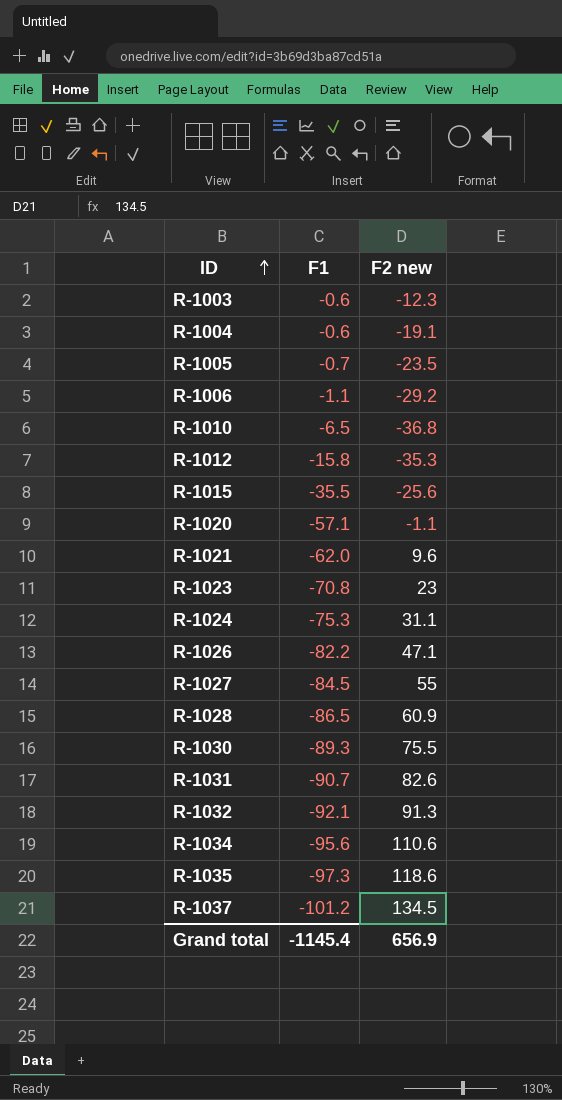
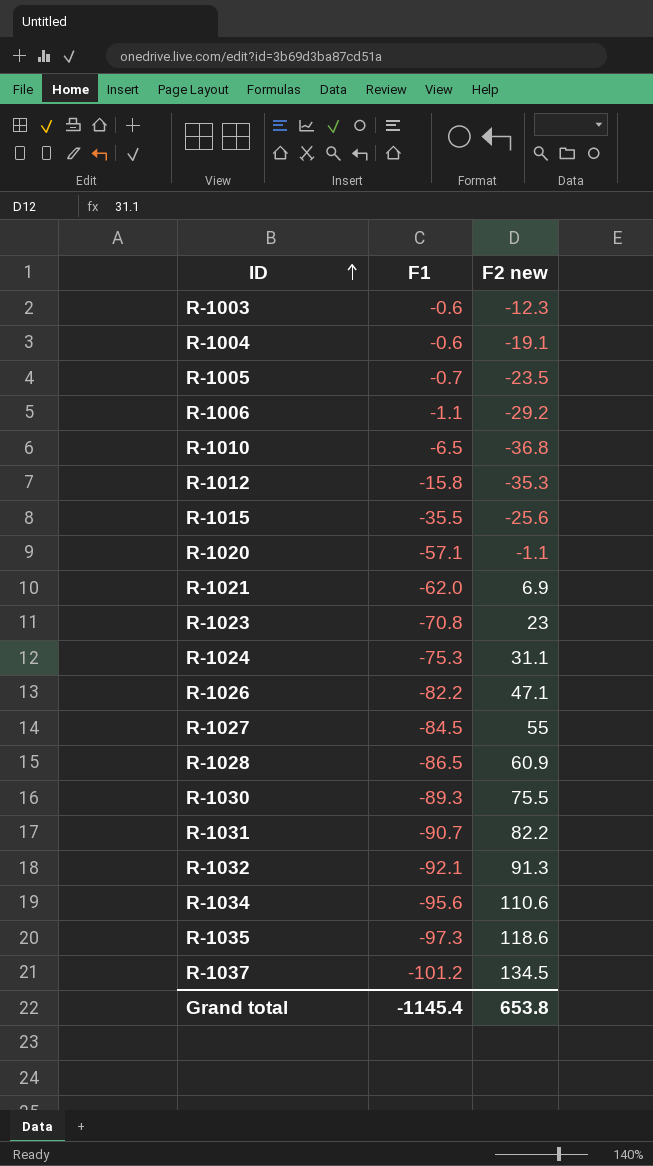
R-1021 | F2 new: 9.6 -> 6.9
R-1031 | F2 new: 82.6 -> 82.2
Grand total | F2 new: 656.9 -> 653.8

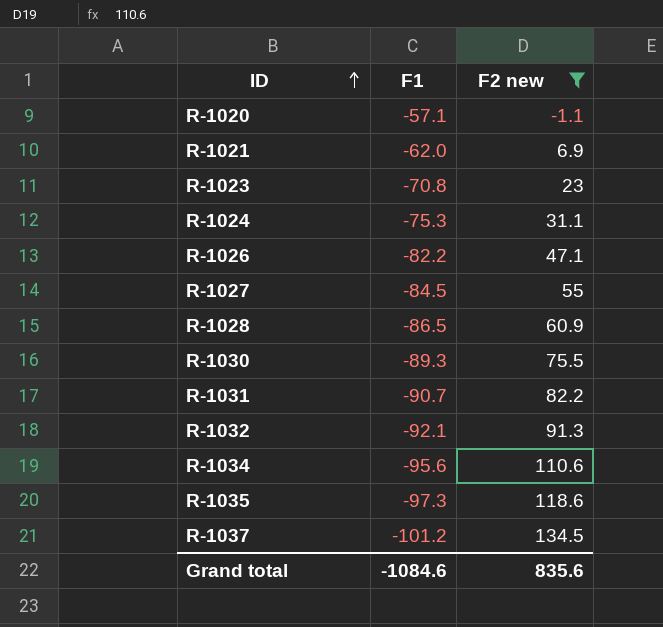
filter: none -> F2 new >= -1.1
Grand total | F1: -1145.4 -> -1084.6
Grand total | F2 new: 653.8 -> 835.6

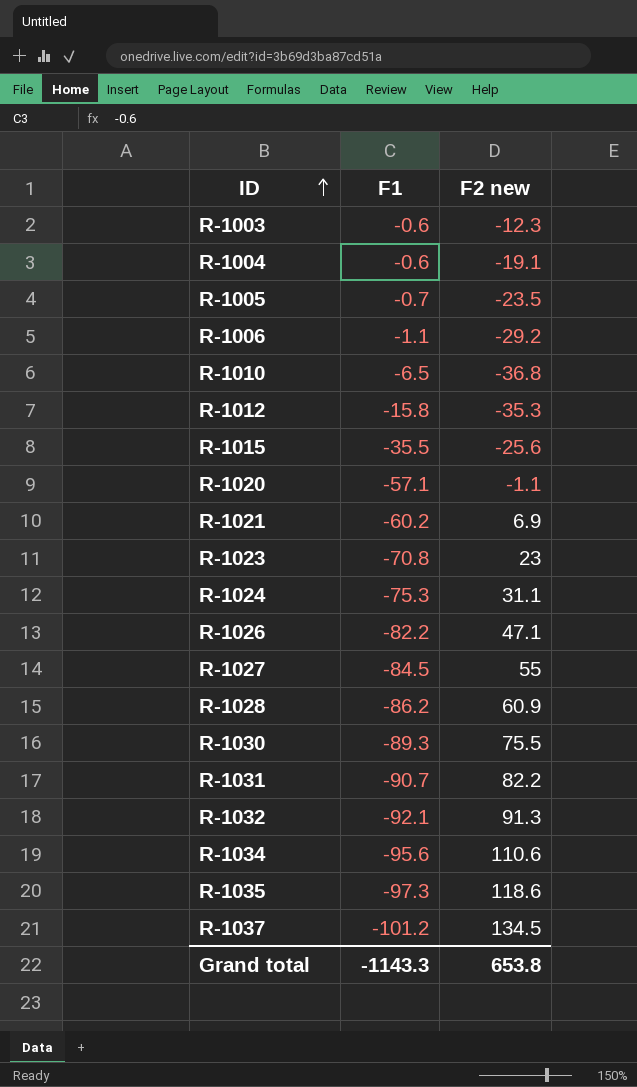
filter: F2 new >= -1.1 -> none
R-1021 | F1: -62.0 -> -60.2
R-1028 | F1: -86.5 -> -86.2
Grand total | F1: -1084.6 -> -1143.3
Grand total | F2 new: 835.6 -> 653.8

